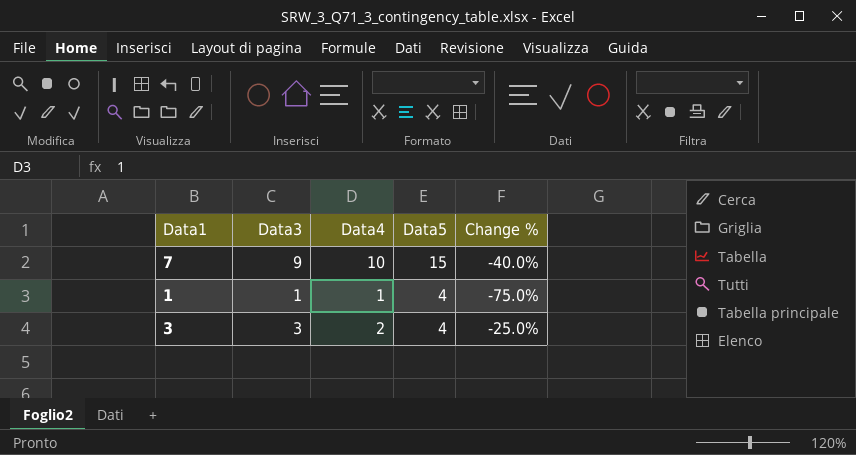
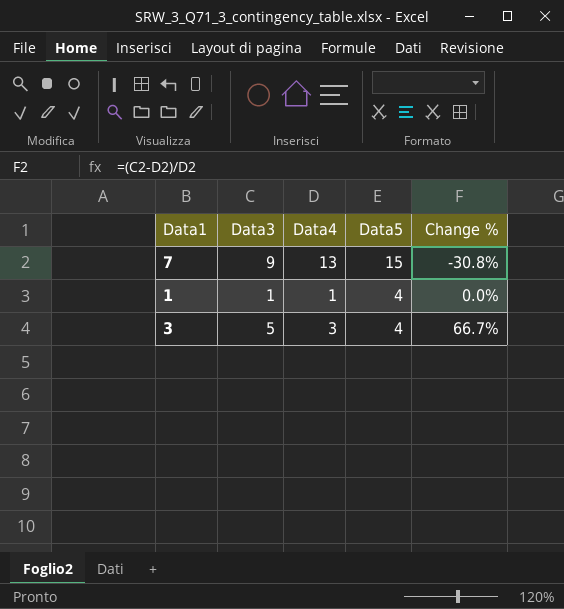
column Change % | formula: ([Data3] - [Data5]) / [Data5] -> ([Data3] - [Data4]) / [Data4]
7 | Data4: 10 -> 13
3 | Data3: 3 -> 5
3 | Data4: 2 -> 3

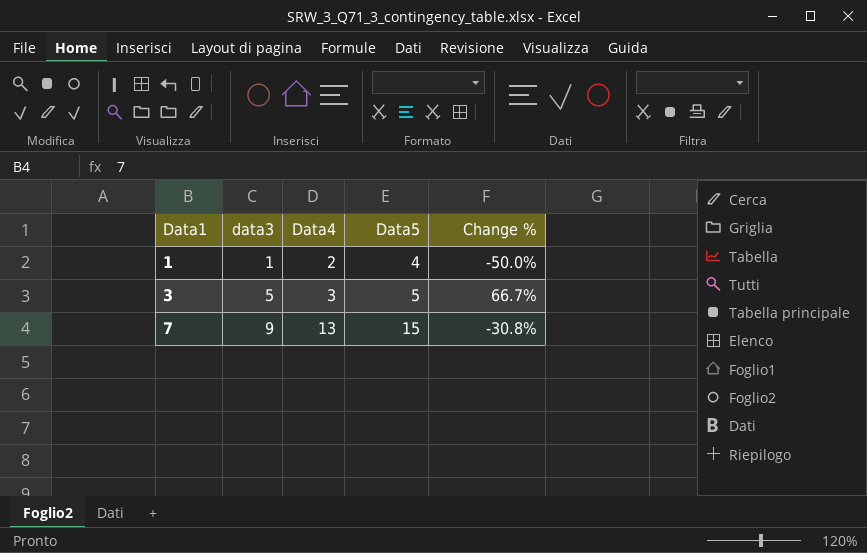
row order: Data5 descending -> Data1 ascending
column name: Data3 -> data3
1 | Data4: 1 -> 2
1 | Change %: 0.0% -> -50.0%
3 | Data5: 4 -> 5

